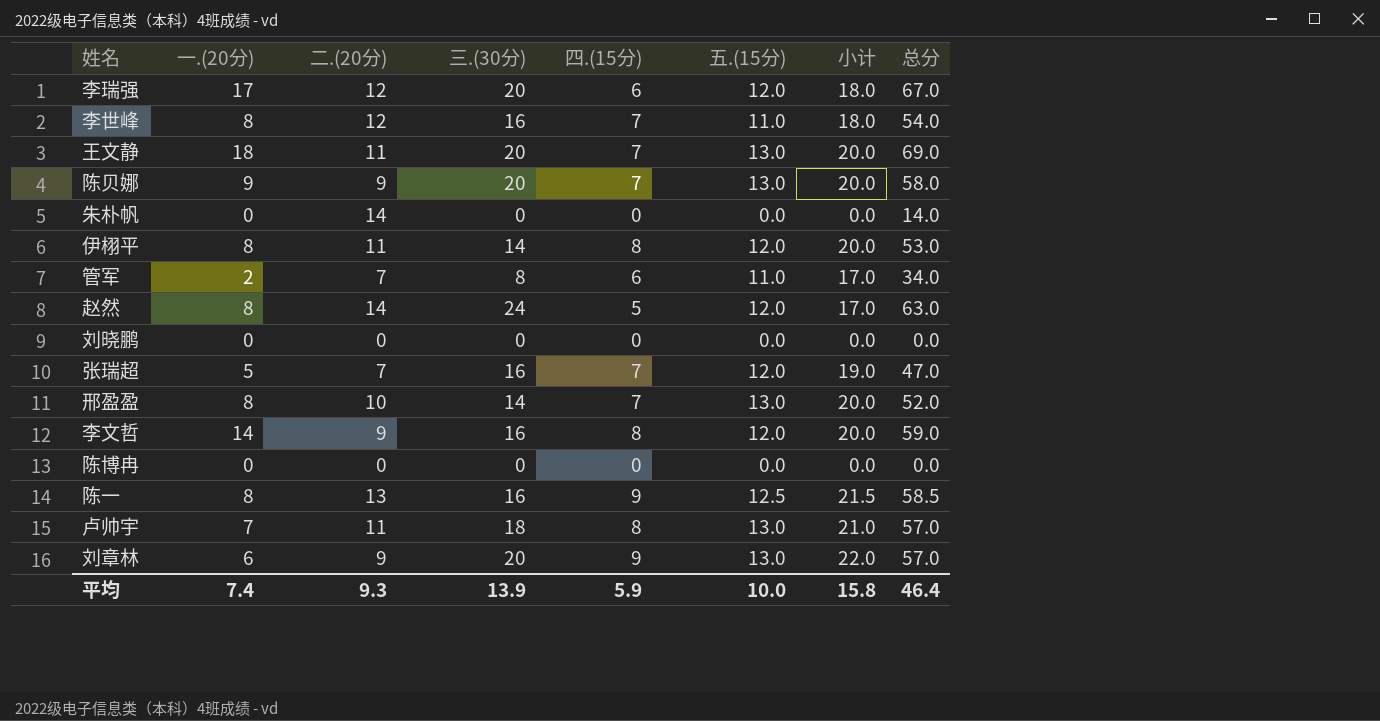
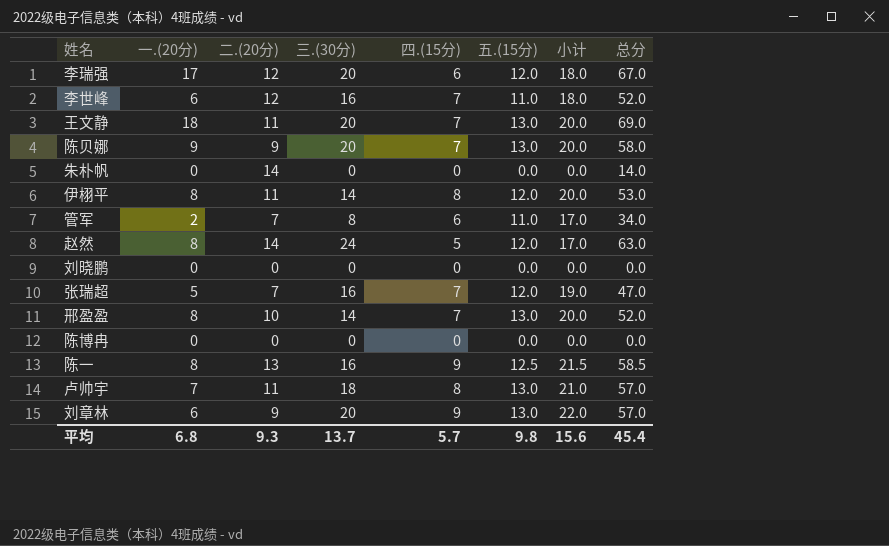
row 李文哲: 14 | 9 | 16 | 8 | 12.0 | 20.0 | 59.0 -> none
李世峰 | 一.(20分): 8 -> 6
李世峰 | 总分: 54.0 -> 52.0
平均 | 一.(20分): 7.4 -> 6.8
平均 | 三.(30分): 13.9 -> 13.7
平均 | 四.(15分): 5.9 -> 5.7
平均 | 五.(15分): 10.0 -> 9.8
平均 | 小计: 15.8 -> 15.6
平均 | 总分: 46.4 -> 45.4

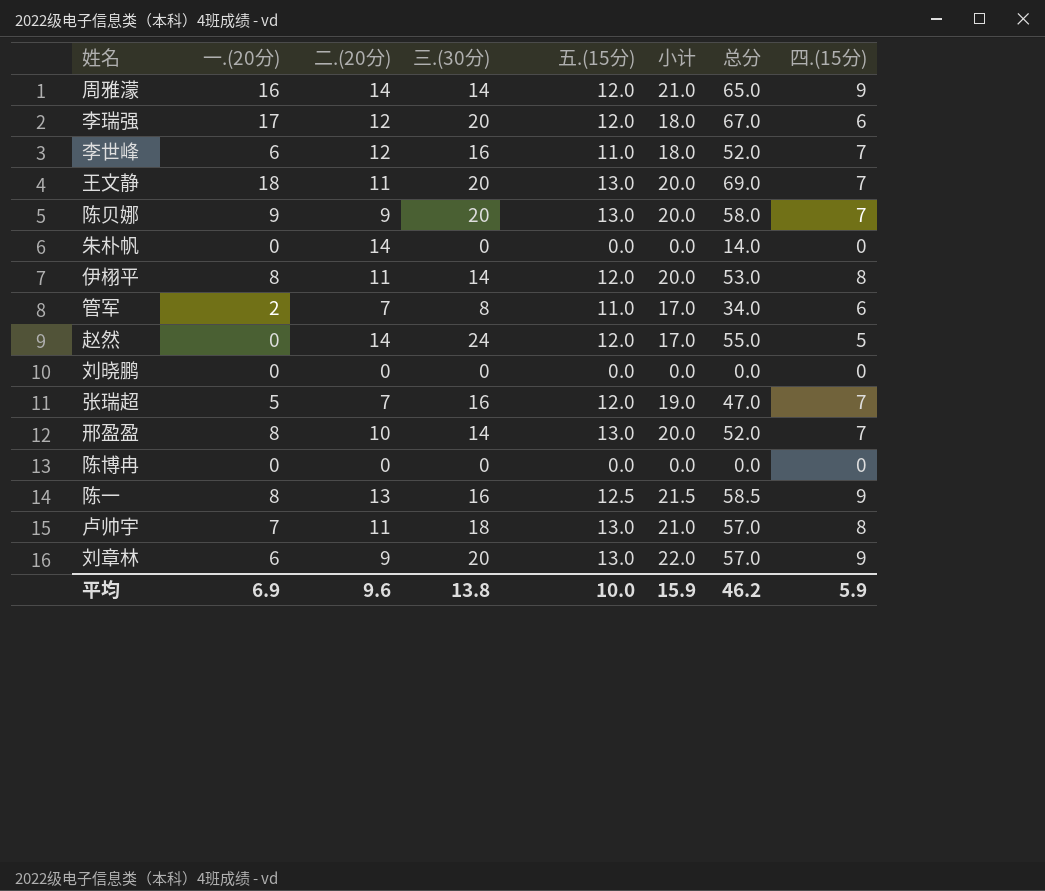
column 四.(15分) | position: 5 -> 8
row 周雅濛: none -> 16 | 14 | 14 | 12.0 | 21.0 | 65.0 | 9
赵然 | 一.(20分): 8 -> 0
赵然 | 总分: 63.0 -> 55.0
平均 | 一.(20分): 6.8 -> 6.9
平均 | 二.(20分): 9.3 -> 9.6
平均 | 三.(30分): 13.7 -> 13.8
平均 | 五.(15分): 9.8 -> 10.0
平均 | 小计: 15.6 -> 15.9
平均 | 总分: 45.4 -> 46.2
平均 | 四.(15分): 5.7 -> 5.9

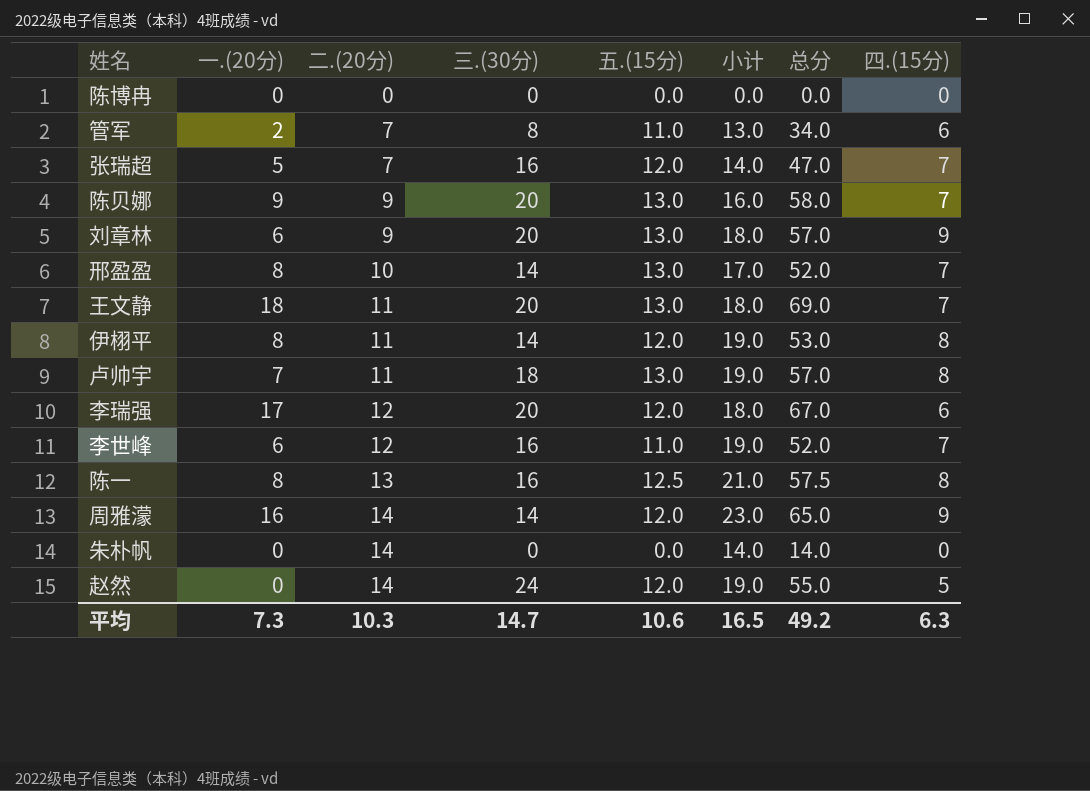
row order: none -> 二.(20分) ascending
column 小计 | formula: [五.(15分)] + [四.(15分)] -> [二.(20分)] + [四.(15分)]
row 刘晓鹏: 0 | 0 | 0 | 0.0 | 0.0 | 0.0 | 0 -> none
陈一 | 总分: 58.5 -> 57.5
陈一 | 四.(15分): 9 -> 8
平均 | 一.(20分): 6.9 -> 7.3
平均 | 二.(20分): 9.6 -> 10.3
平均 | 三.(30分): 13.8 -> 14.7
平均 | 五.(15分): 10.0 -> 10.6
平均 | 小计: 15.9 -> 16.5
平均 | 总分: 46.2 -> 49.2
平均 | 四.(15分): 5.9 -> 6.3

